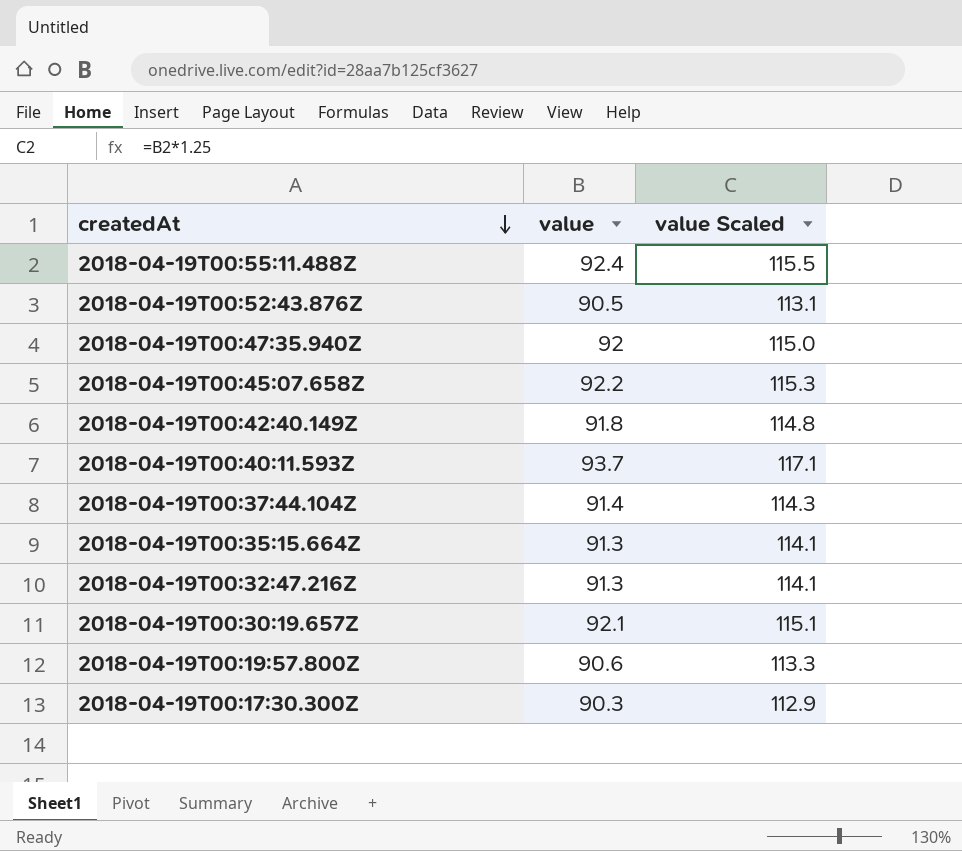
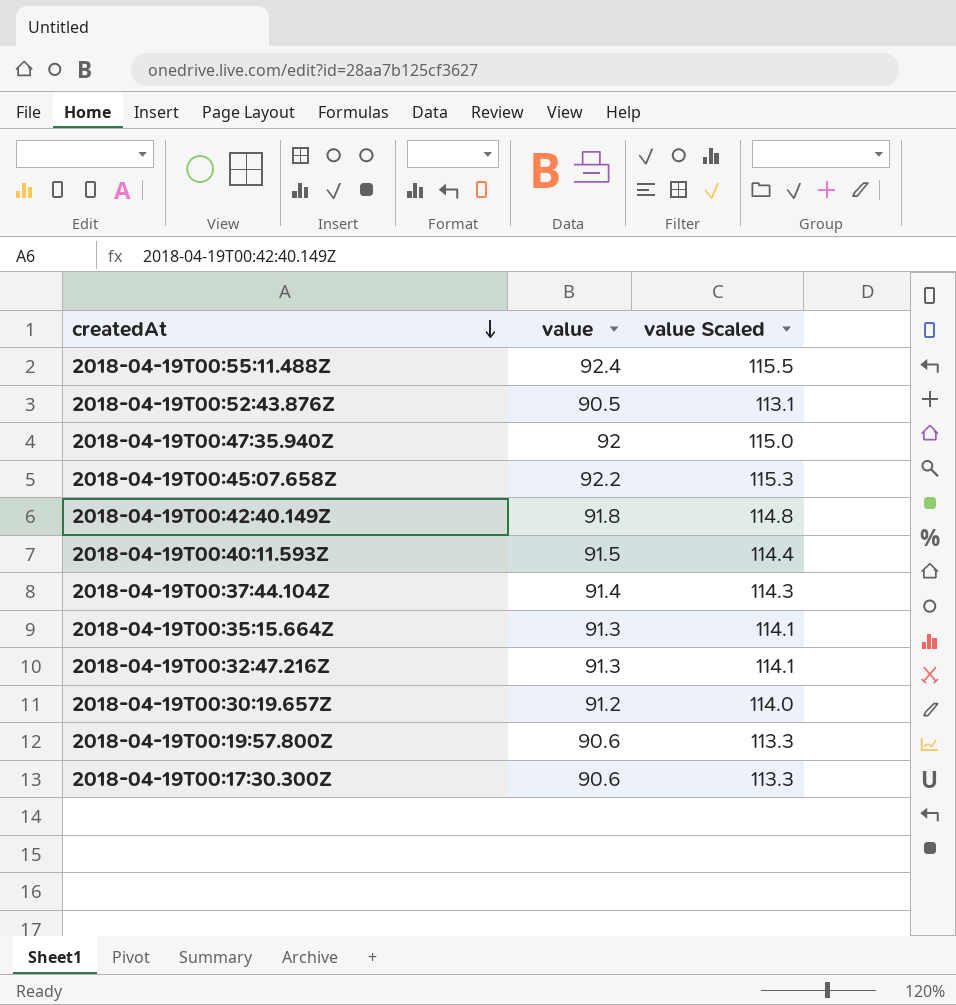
2018-04-19T00:40:11.593Z | value: 93.7 -> 91.5
2018-04-19T00:40:11.593Z | value Scaled: 117.1 -> 114.4
2018-04-19T00:30:19.657Z | value: 92.1 -> 91.2
2018-04-19T00:30:19.657Z | value Scaled: 115.1 -> 114.0
2018-04-19T00:17:30.300Z | value: 90.3 -> 90.6
2018-04-19T00:17:30.300Z | value Scaled: 112.9 -> 113.3

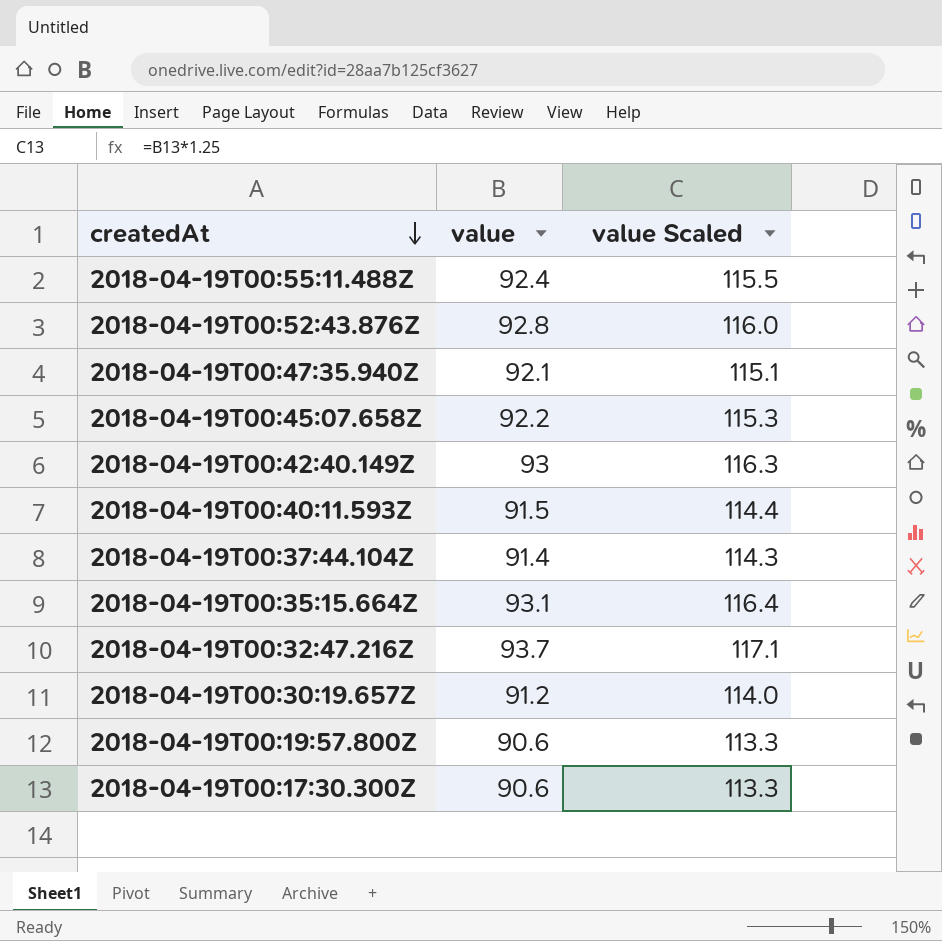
2018-04-19T00:52:43.876Z | value: 90.5 -> 92.8
2018-04-19T00:52:43.876Z | value Scaled: 113.1 -> 116.0
2018-04-19T00:47:35.940Z | value: 92 -> 92.1
2018-04-19T00:47:35.940Z | value Scaled: 115.0 -> 115.1
2018-04-19T00:42:40.149Z | value: 91.8 -> 93
2018-04-19T00:42:40.149Z | value Scaled: 114.8 -> 116.3
2018-04-19T00:35:15.664Z | value: 91.3 -> 93.1
2018-04-19T00:35:15.664Z | value Scaled: 114.1 -> 116.4
2018-04-19T00:32:47.216Z | value: 91.3 -> 93.7
2018-04-19T00:32:47.216Z | value Scaled: 114.1 -> 117.1

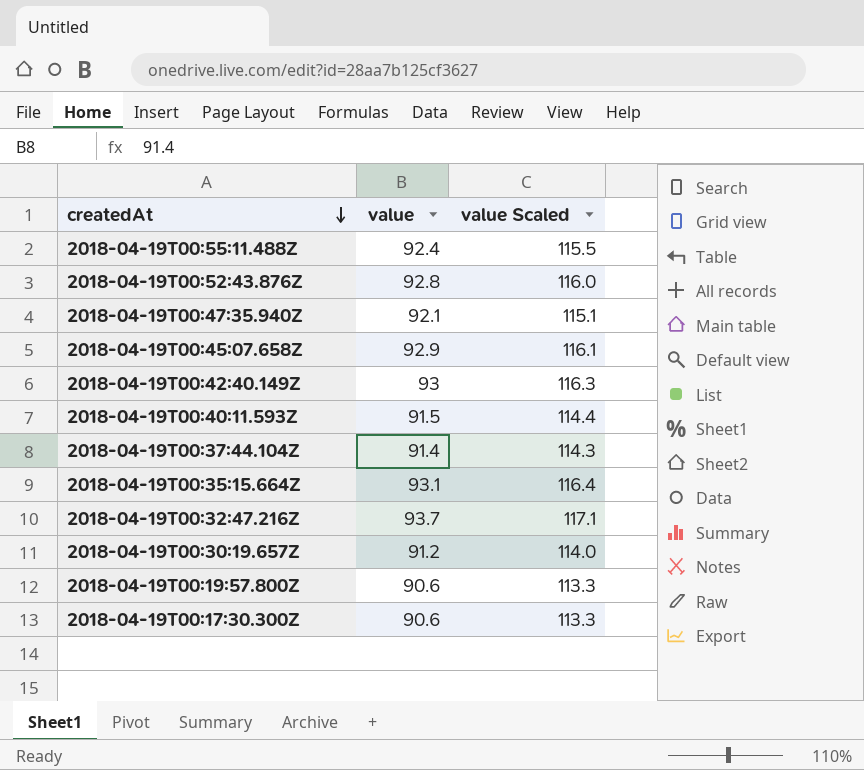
2018-04-19T00:45:07.658Z | value: 92.2 -> 92.9
2018-04-19T00:45:07.658Z | value Scaled: 115.3 -> 116.1

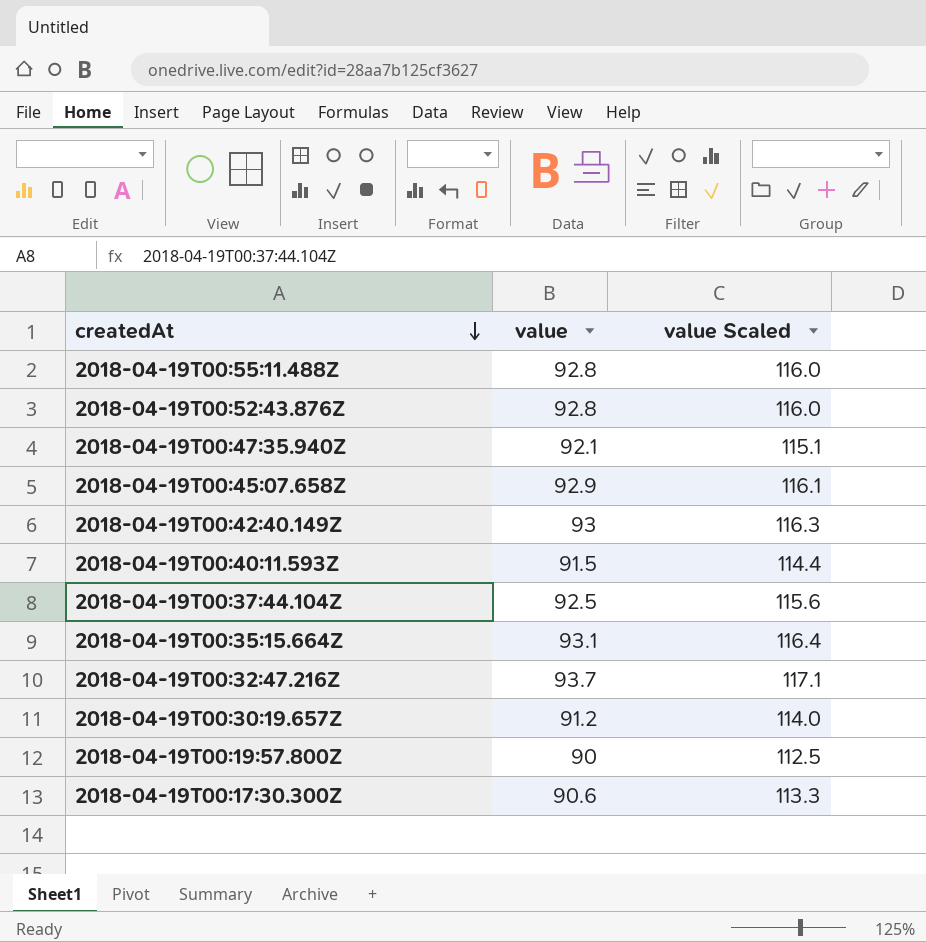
2018-04-19T00:55:11.488Z | value: 92.4 -> 92.8
2018-04-19T00:55:11.488Z | value Scaled: 115.5 -> 116.0
2018-04-19T00:37:44.104Z | value: 91.4 -> 92.5
2018-04-19T00:37:44.104Z | value Scaled: 114.3 -> 115.6
2018-04-19T00:19:57.800Z | value: 90.6 -> 90
2018-04-19T00:19:57.800Z | value Scaled: 113.3 -> 112.5

